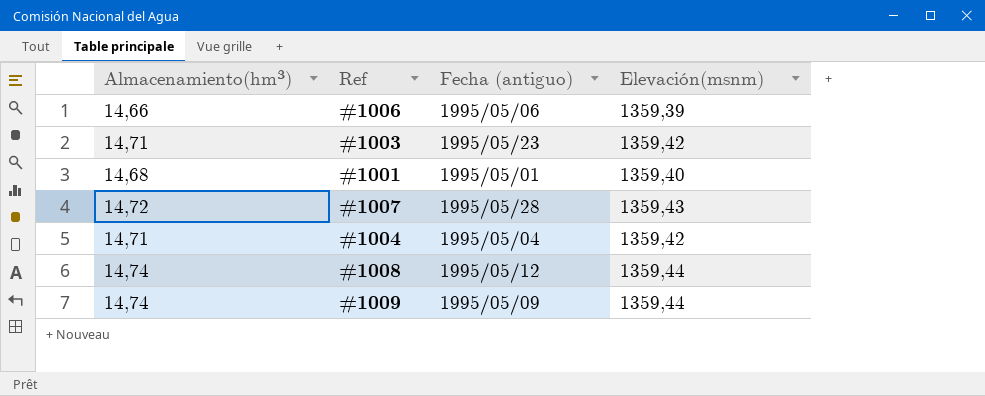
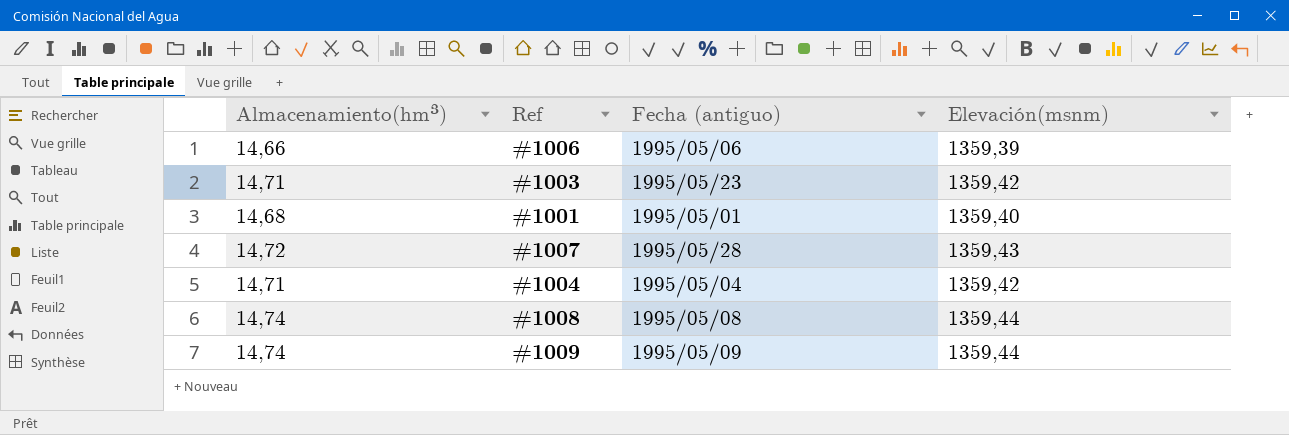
#1008 | Fecha (antiguo): 1995/05/12 -> 1995/05/08

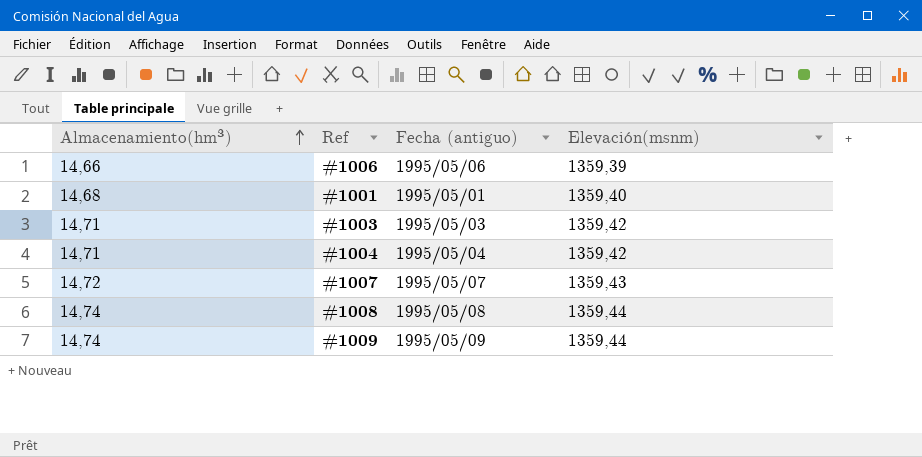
row order: none -> Almacenamiento(hm³) ascending
#1003 | Fecha (antiguo): 1995/05/23 -> 1995/05/03
#1007 | Fecha (antiguo): 1995/05/28 -> 1995/05/07

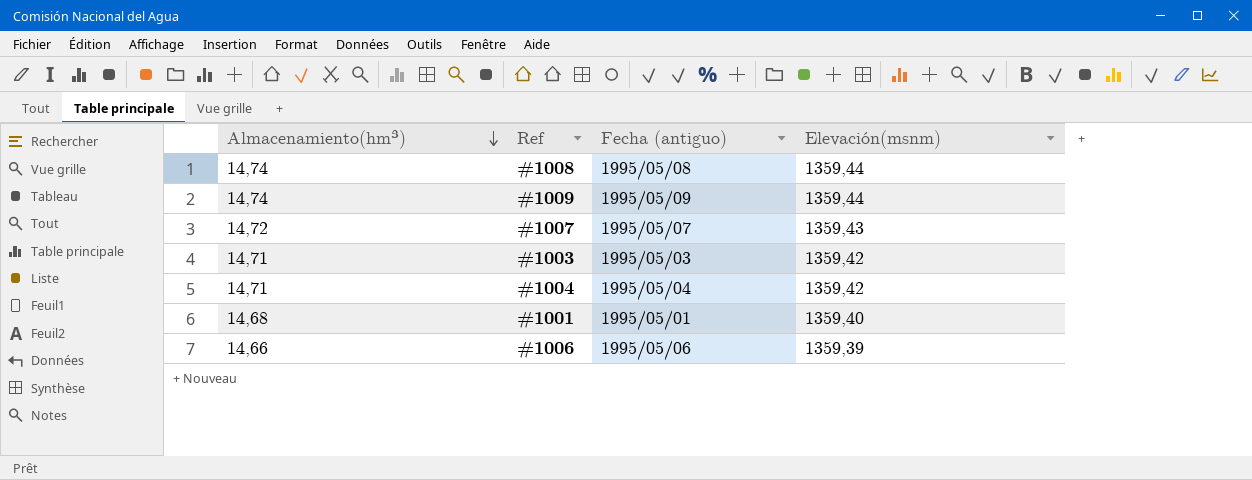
row order: Almacenamiento(hm³) ascending -> Almacenamiento(hm³) descending

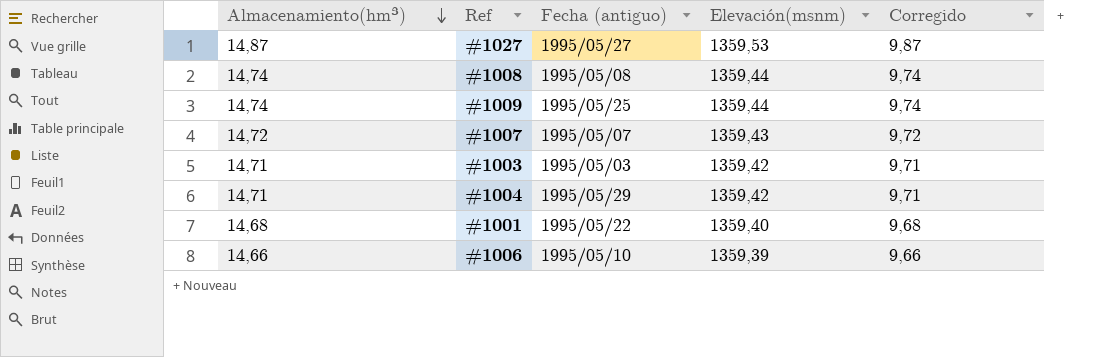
column Corregido | formula: none -> [Almacenamiento(hm³)] - 5
row #1027: none -> 14,87 | 1995/05/27 | 1359,53 | 9,87
#1009 | Fecha (antiguo): 1995/05/09 -> 1995/05/25
#1004 | Fecha (antiguo): 1995/05/04 -> 1995/05/29
#1001 | Fecha (antiguo): 1995/05/01 -> 1995/05/22
#1006 | Fecha (antiguo): 1995/05/06 -> 1995/05/10

